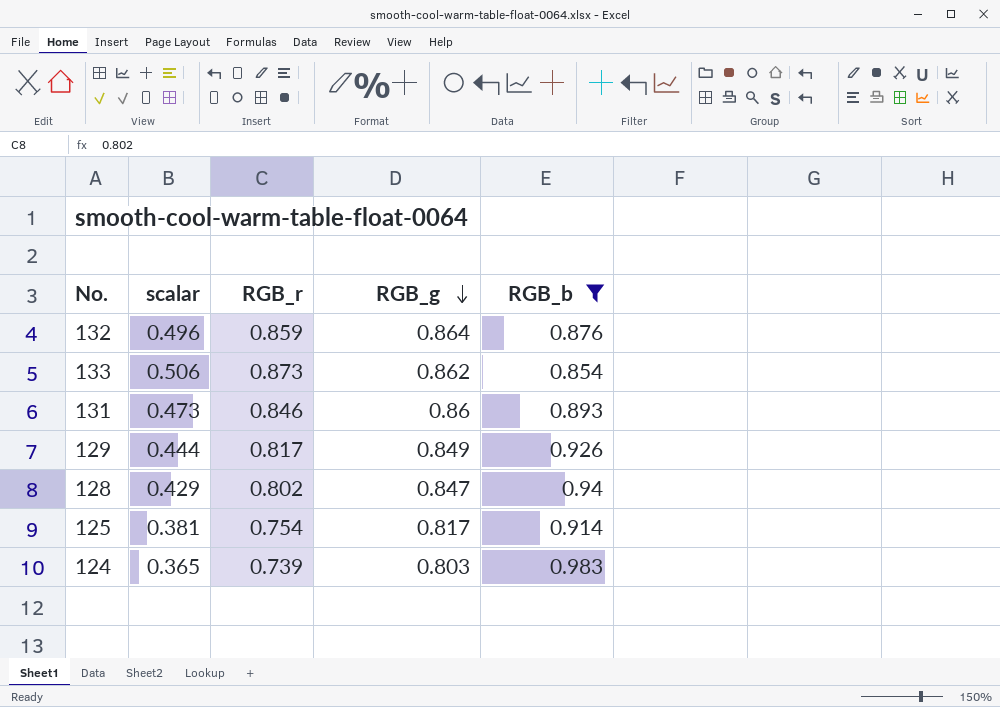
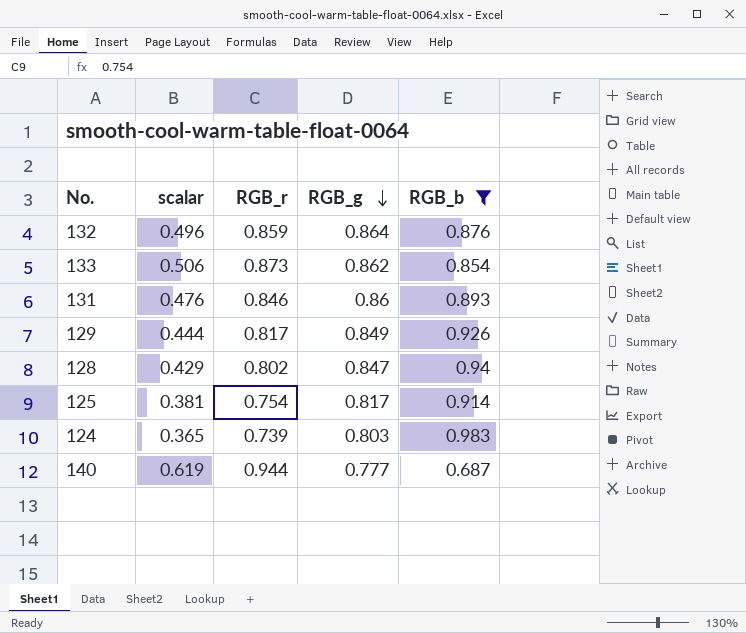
131 | scalar: 0.473 -> 0.476
row 140: none -> 0.619 | 0.944 | 0.777 | 0.687

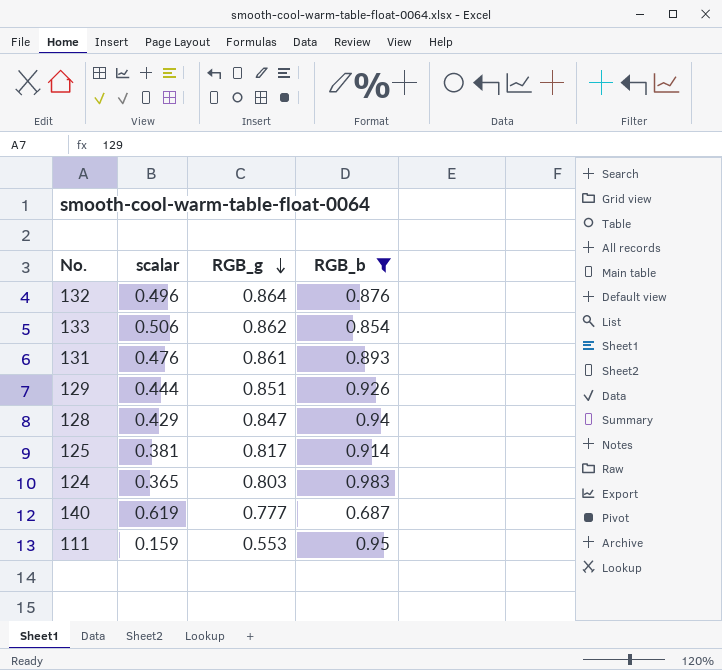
column RGB_r | position: 3 -> none
131 | RGB_g: 0.86 -> 0.861
129 | RGB_g: 0.849 -> 0.851
row 111: none -> 0.159 | 0.553 | 0.95

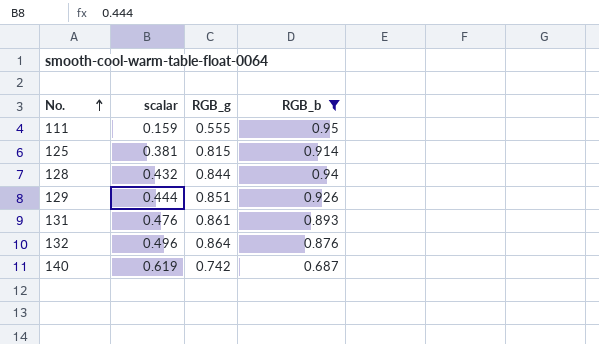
row order: RGB_g descending -> No. ascending
row 133: 0.506 | 0.862 | 0.854 -> none
row 124: 0.365 | 0.803 | 0.983 -> none
111 | RGB_g: 0.553 -> 0.555
125 | RGB_g: 0.817 -> 0.815
128 | scalar: 0.429 -> 0.432
128 | RGB_g: 0.847 -> 0.844
140 | RGB_g: 0.777 -> 0.742

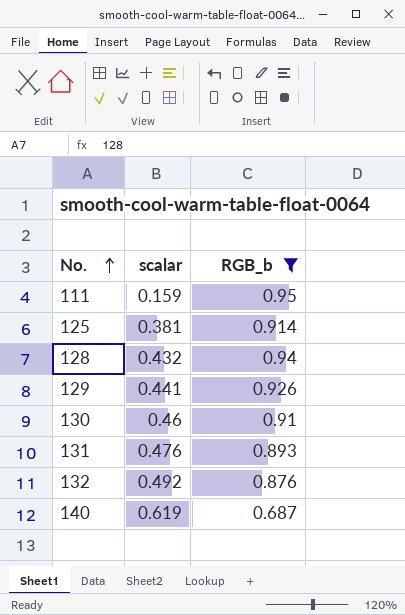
column RGB_g | position: 3 -> none
129 | scalar: 0.444 -> 0.441
row 130: none -> 0.46 | 0.91
132 | scalar: 0.496 -> 0.492

